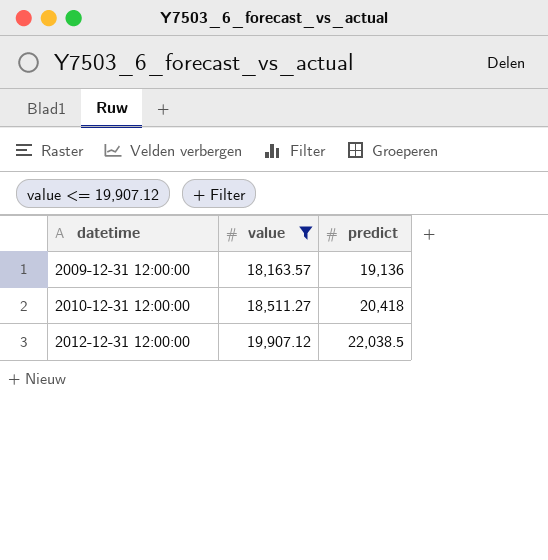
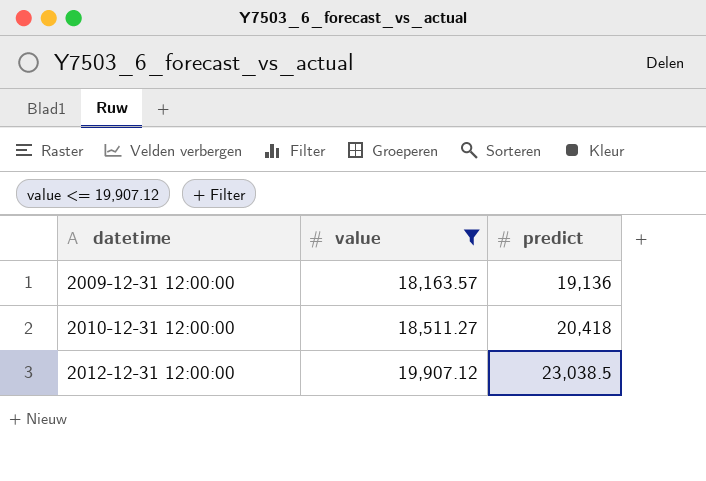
2012-12-31 12:00:00 | predict: 22,038.5 -> 23,038.5

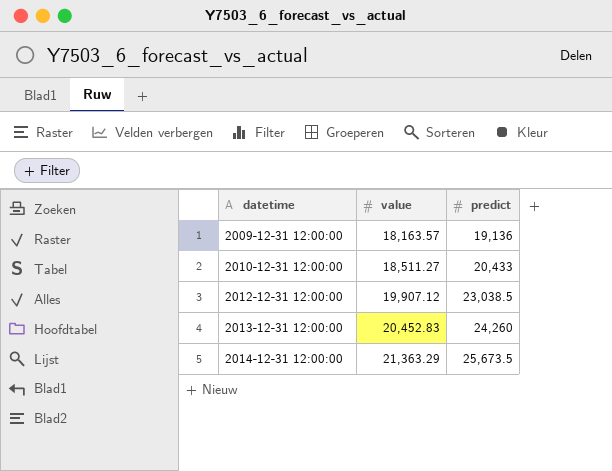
filter: value <= 19,907.12 -> none
2010-12-31 12:00:00 | predict: 20,418 -> 20,433

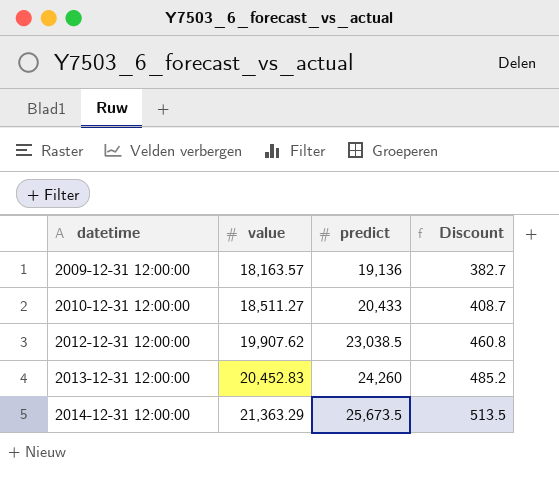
column Discount | formula: none -> [predict] * 0.02
2012-12-31 12:00:00 | value: 19,907.12 -> 19,907.62

